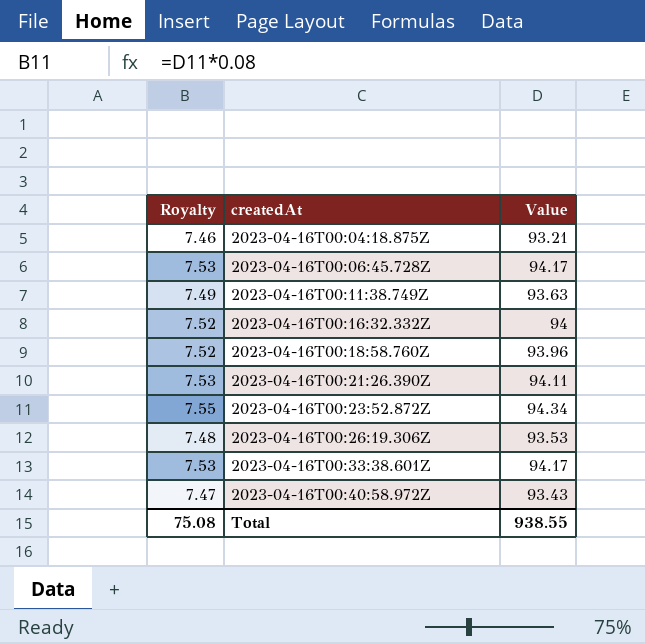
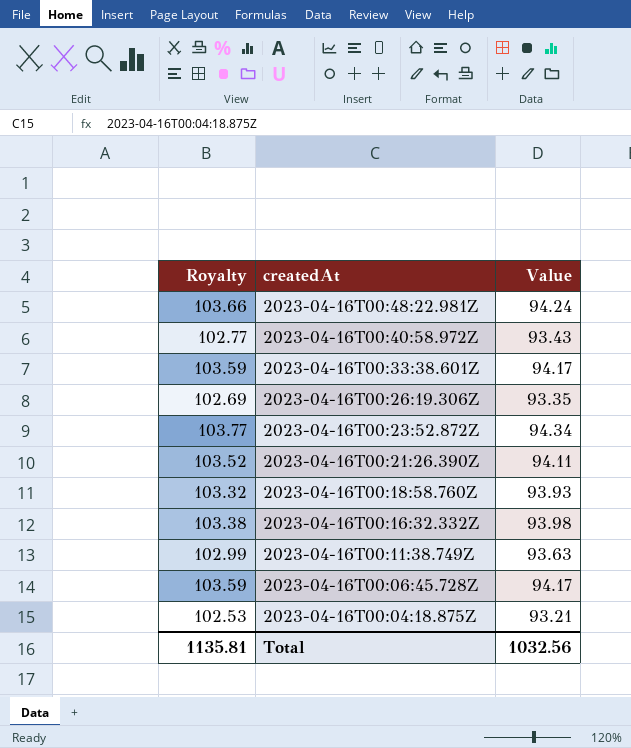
row order: createdAt ascending -> createdAt descending
column Royalty | formula: [Value] * 0.08 -> [Value] * 1.1
row 2023-04-16T00:48:22.981Z: none -> 103.66 | 94.24
2023-04-16T00:26:19.306Z | Value: 93.53 -> 93.35
2023-04-16T00:18:58.760Z | Value: 93.96 -> 93.93
2023-04-16T00:16:32.332Z | Value: 94 -> 93.98
Total | Royalty: 75.08 -> 1135.81
Total | Value: 938.55 -> 1032.56

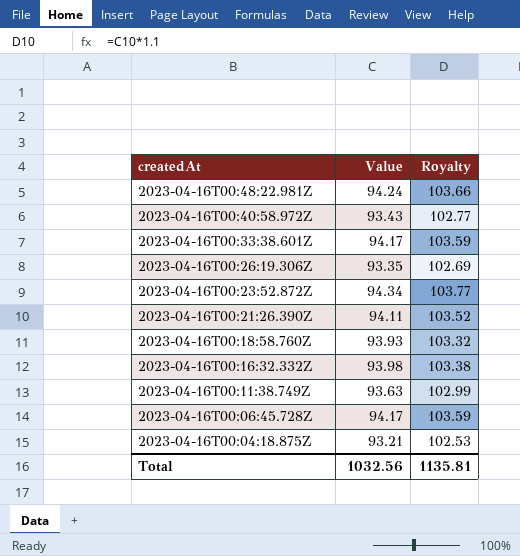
column Royalty | position: 1 -> 3

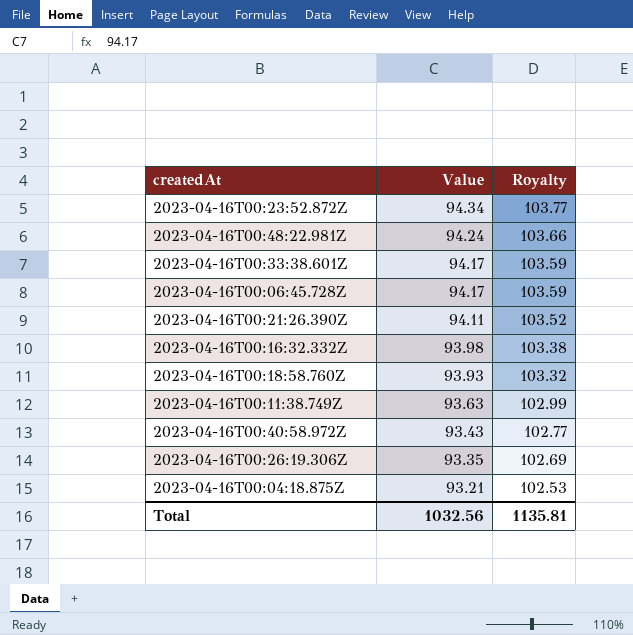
row order: createdAt descending -> Value descending

